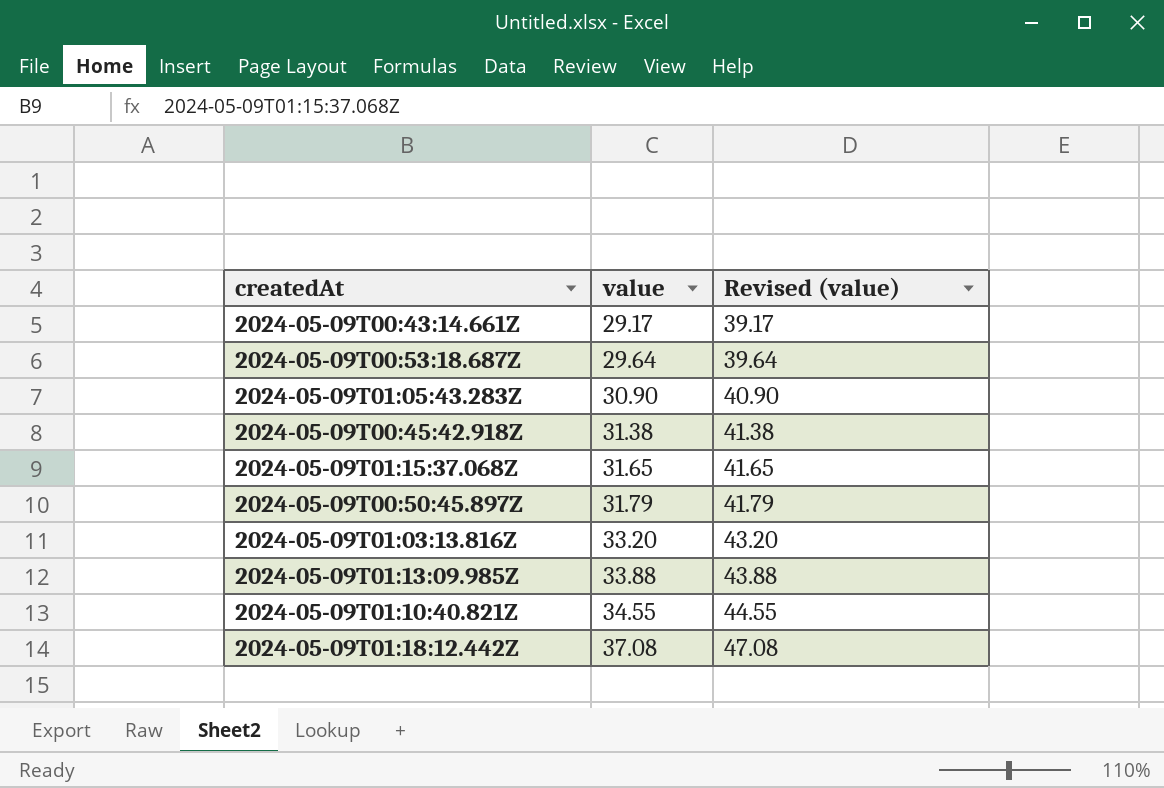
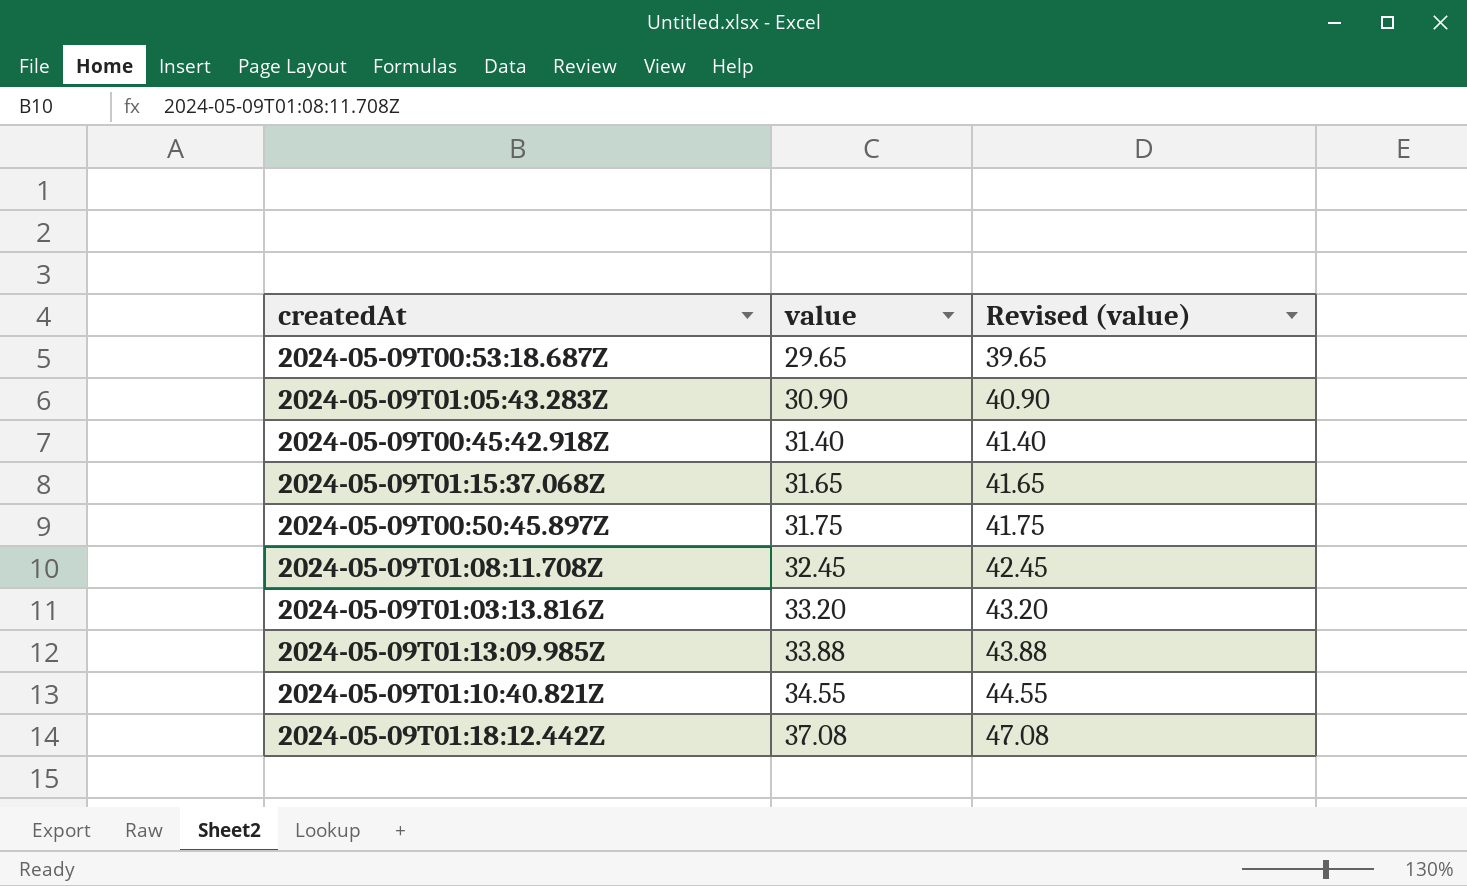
row 2024-05-09T00:43:14.661Z: 29.17 | 39.17 -> none
2024-05-09T00:53:18.687Z | value: 29.64 -> 29.65
2024-05-09T00:53:18.687Z | Revised (value): 39.64 -> 39.65
2024-05-09T00:45:42.918Z | value: 31.38 -> 31.40
2024-05-09T00:45:42.918Z | Revised (value): 41.38 -> 41.40
2024-05-09T00:50:45.897Z | value: 31.79 -> 31.75
2024-05-09T00:50:45.897Z | Revised (value): 41.79 -> 41.75
row 2024-05-09T01:08:11.708Z: none -> 32.45 | 42.45

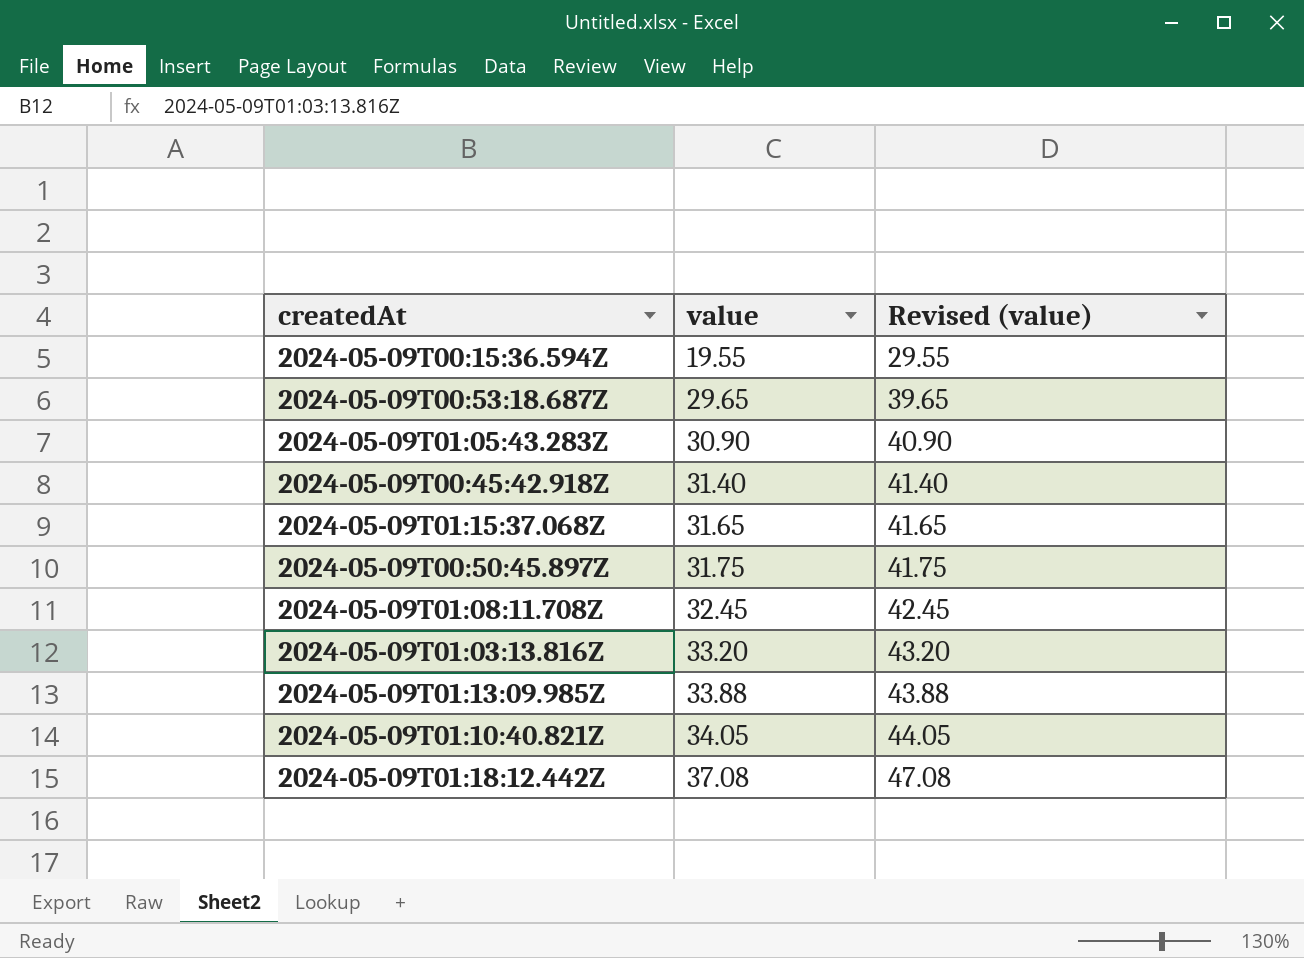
row 2024-05-09T00:15:36.594Z: none -> 19.55 | 29.55
2024-05-09T01:10:40.821Z | value: 34.55 -> 34.05
2024-05-09T01:10:40.821Z | Revised (value): 44.55 -> 44.05

